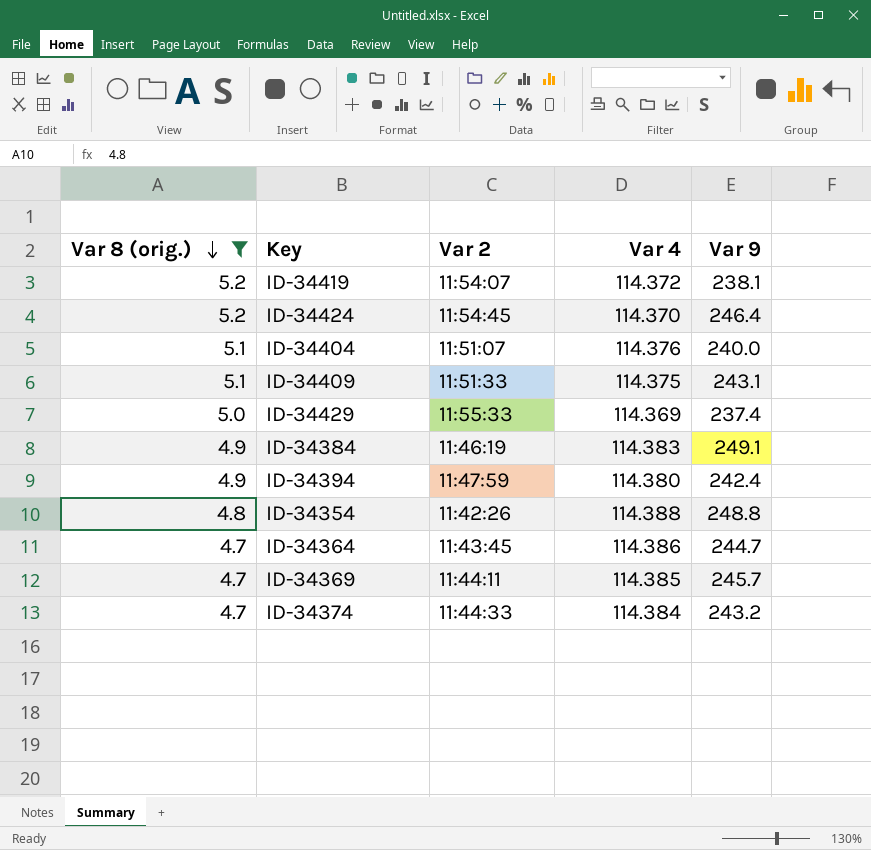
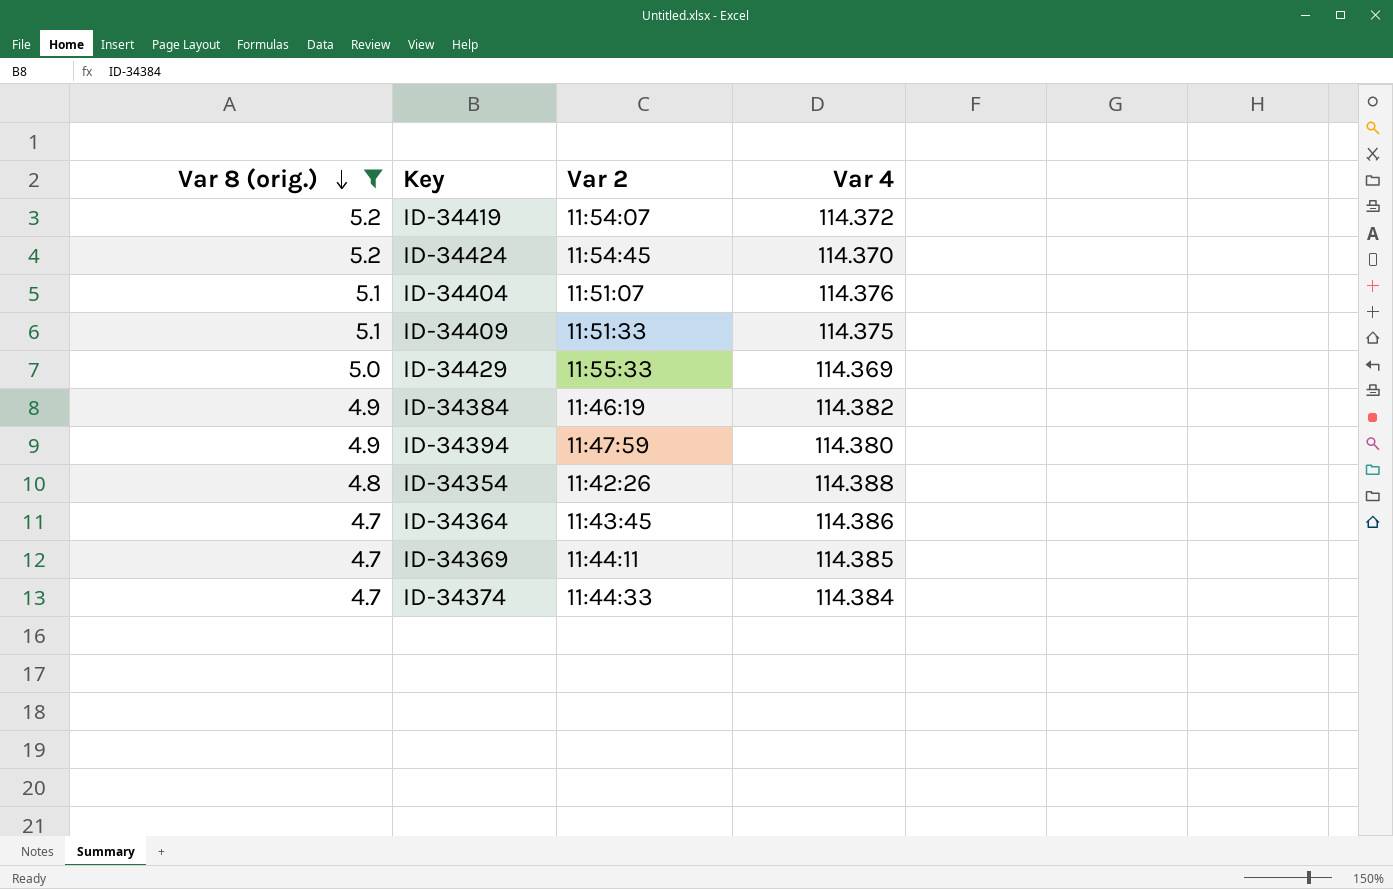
column Var 9 | position: 5 -> none
ID-34384 | Var 4: 114.383 -> 114.382

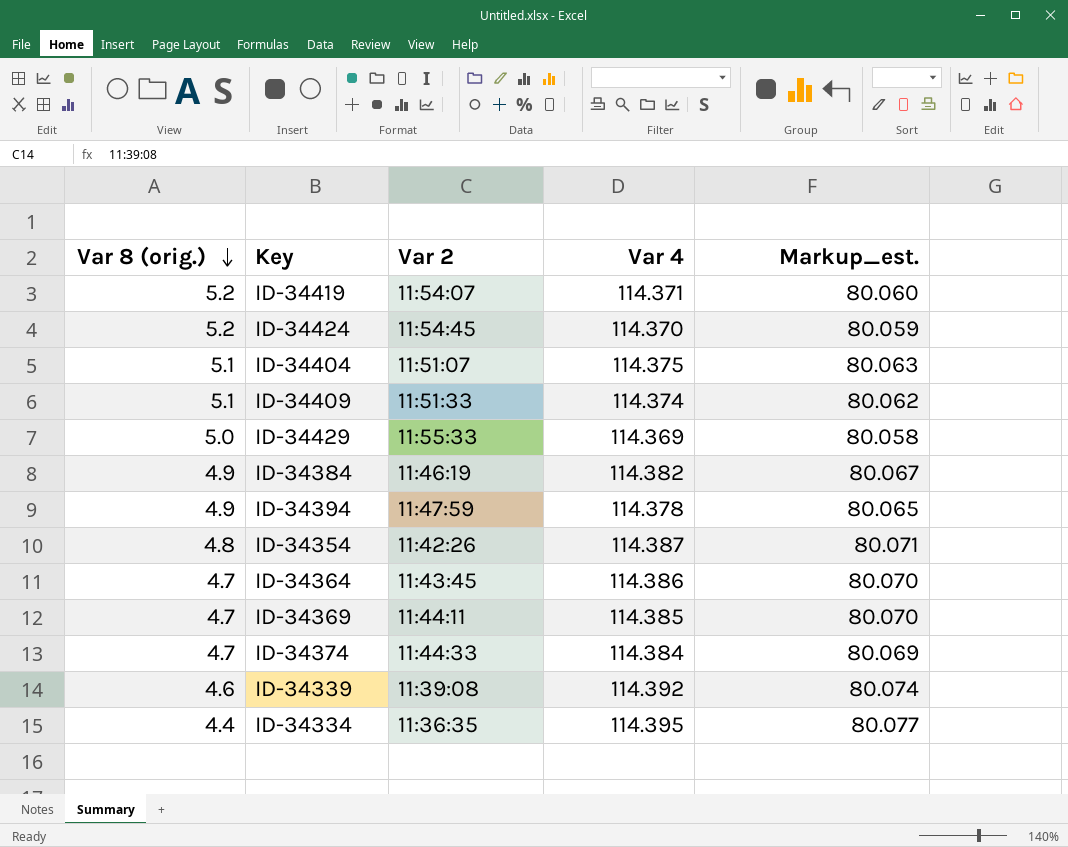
filter: Var 8 (orig.) >= 4.7 -> none
column Markup_est. | formula: none -> [Var 4] * 0.7
ID-34419 | Var 4: 114.372 -> 114.371
ID-34404 | Var 4: 114.376 -> 114.375
ID-34409 | Var 4: 114.375 -> 114.374
ID-34394 | Var 4: 114.380 -> 114.378
ID-34354 | Var 4: 114.388 -> 114.387

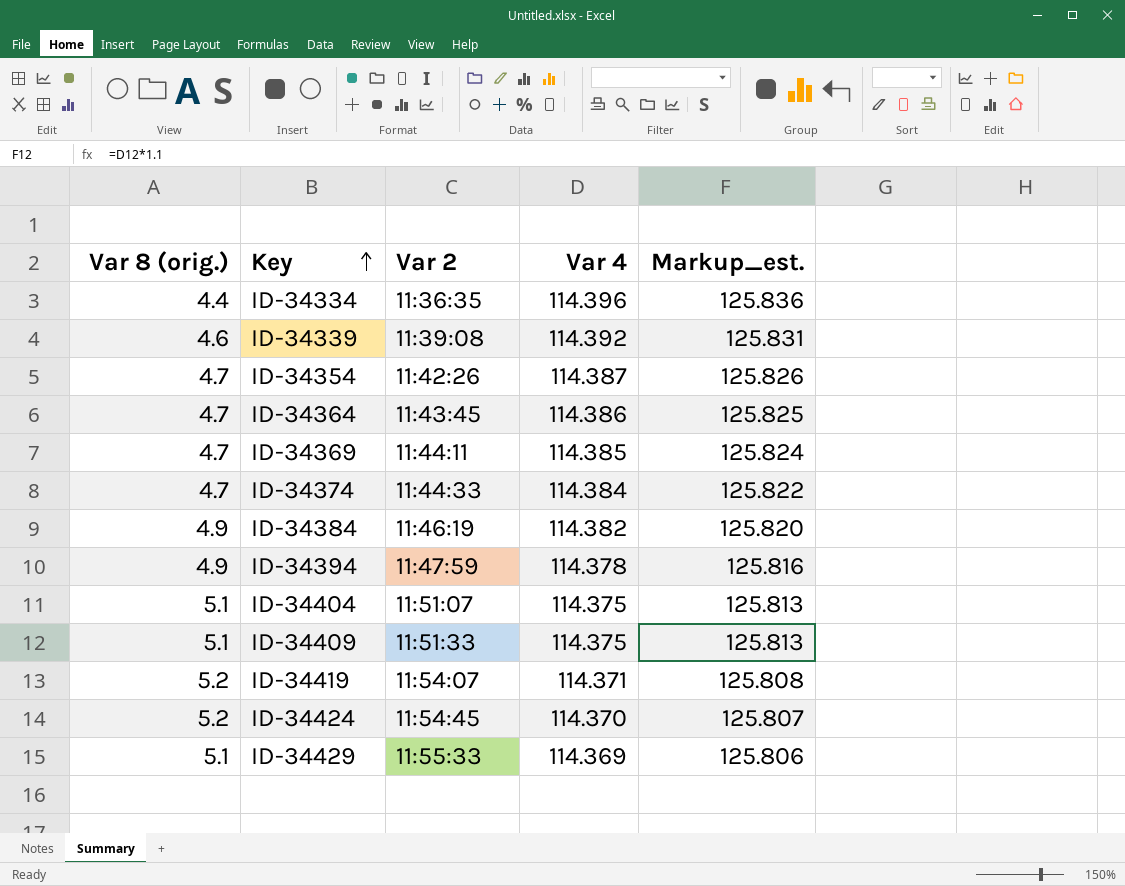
row order: Var 8 (orig.) descending -> Key ascending
column Markup_est. | formula: [Var 4] * 0.7 -> [Var 4] * 1.1
ID-34334 | Var 4: 114.395 -> 114.396
ID-34354 | Var 8 (orig.): 4.8 -> 4.7
ID-34409 | Var 4: 114.374 -> 114.375
ID-34429 | Var 8 (orig.): 5.0 -> 5.1

